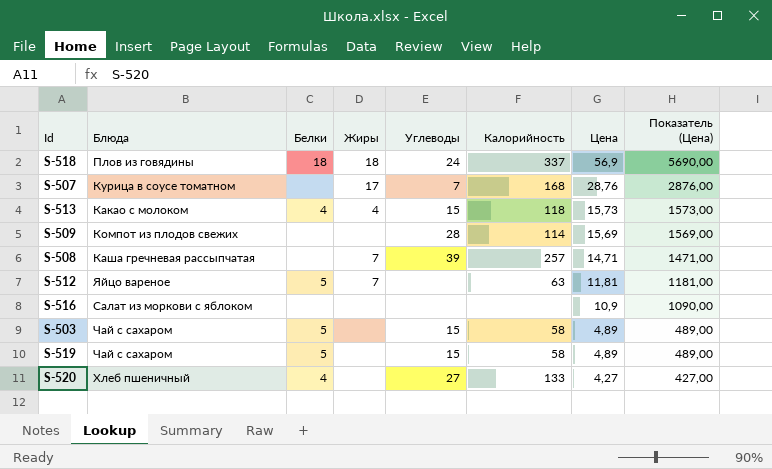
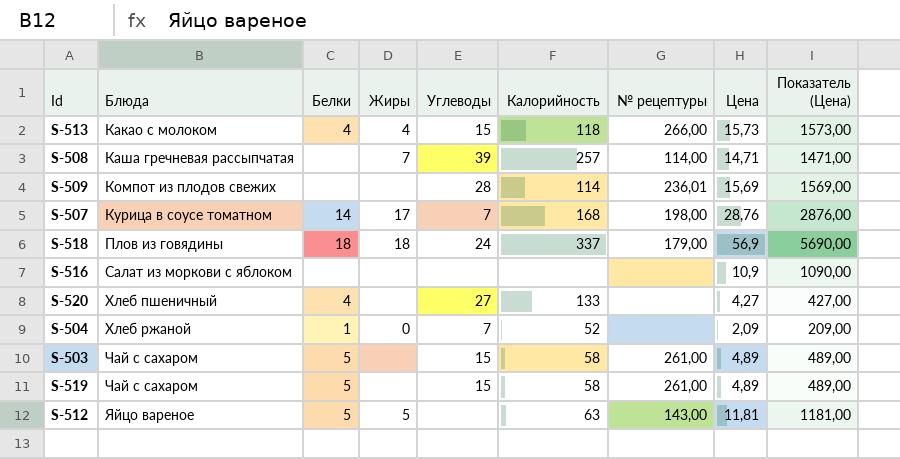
row order: Цена descending -> Блюда ascending
column № рецептуры | position: none -> 7
S-507 | Белки: none -> 14
row S-504: none -> Хлеб ржаной | 1 | 0 | 7 | 52 | none | 2,09 | 209,00
S-512 | Жиры: 7 -> 5

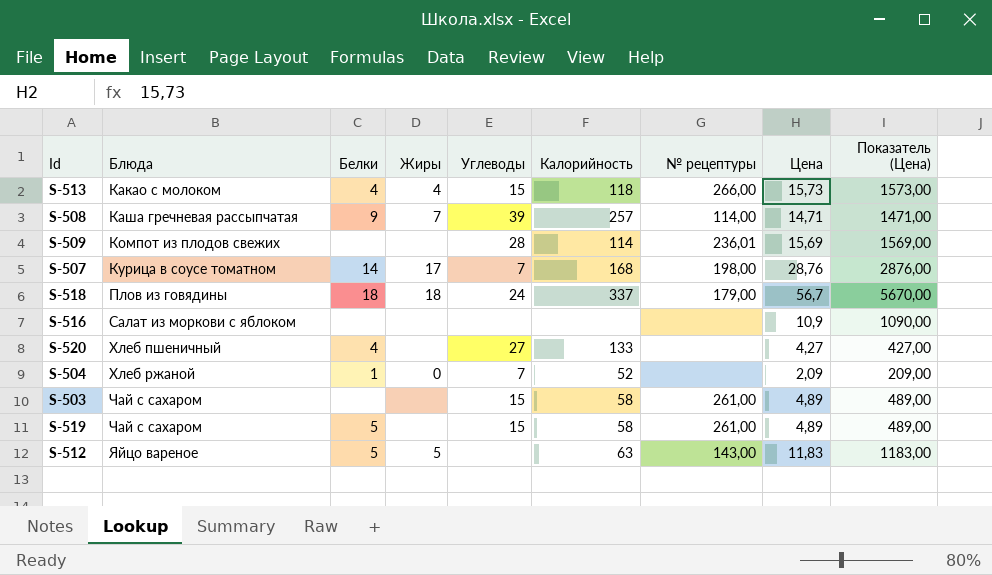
S-508 | Белки: none -> 9
S-518 | Цена: 56,9 -> 56,7
S-518 | Показатель (Цена): 5690,00 -> 5670,00
S-503 | Белки: 5 -> none
S-512 | Цена: 11,81 -> 11,83
S-512 | Показатель (Цена): 1181,00 -> 1183,00

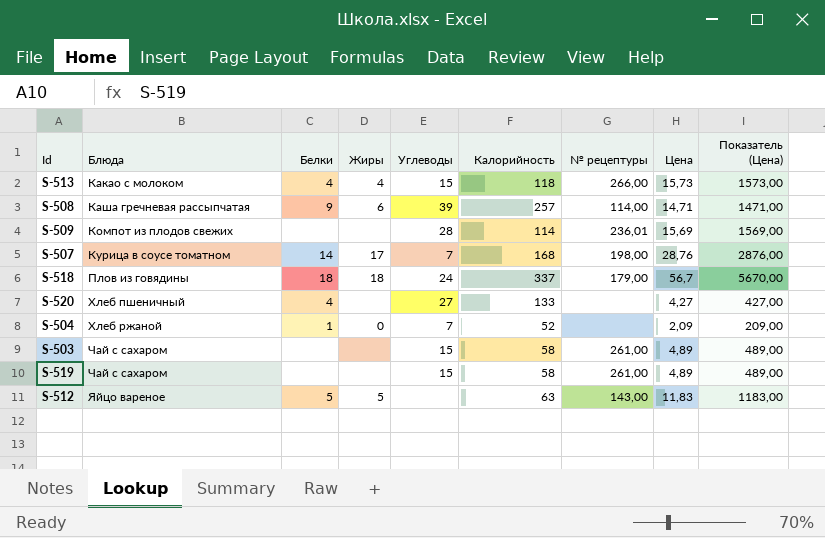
row S-516: Салат из моркови с яблоком | none | none | none | none | none | 10,9 | 1090,00 -> none
S-508 | Жиры: 7 -> 6
S-519 | Белки: 5 -> none

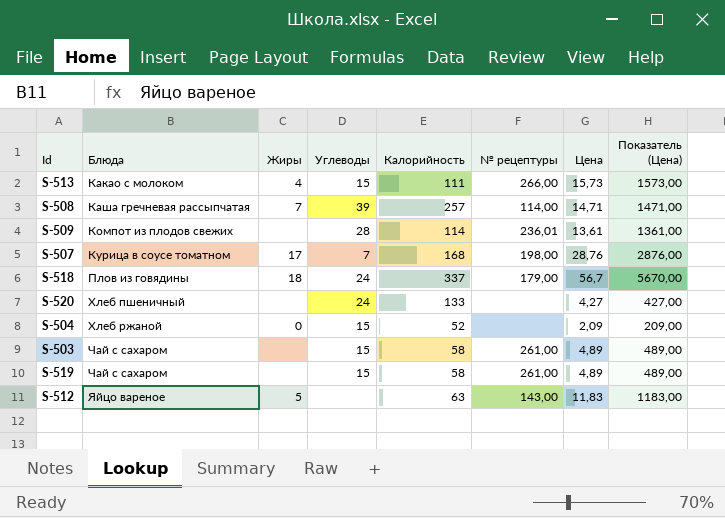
column Белки | position: 3 -> none
S-513 | Калорийность: 118 -> 111
S-508 | Жиры: 6 -> 7
S-509 | Цена: 15,69 -> 13,61
S-509 | Показатель (Цена): 1569,00 -> 1361,00
S-520 | Углеводы: 27 -> 24
S-504 | Углеводы: 7 -> 15

